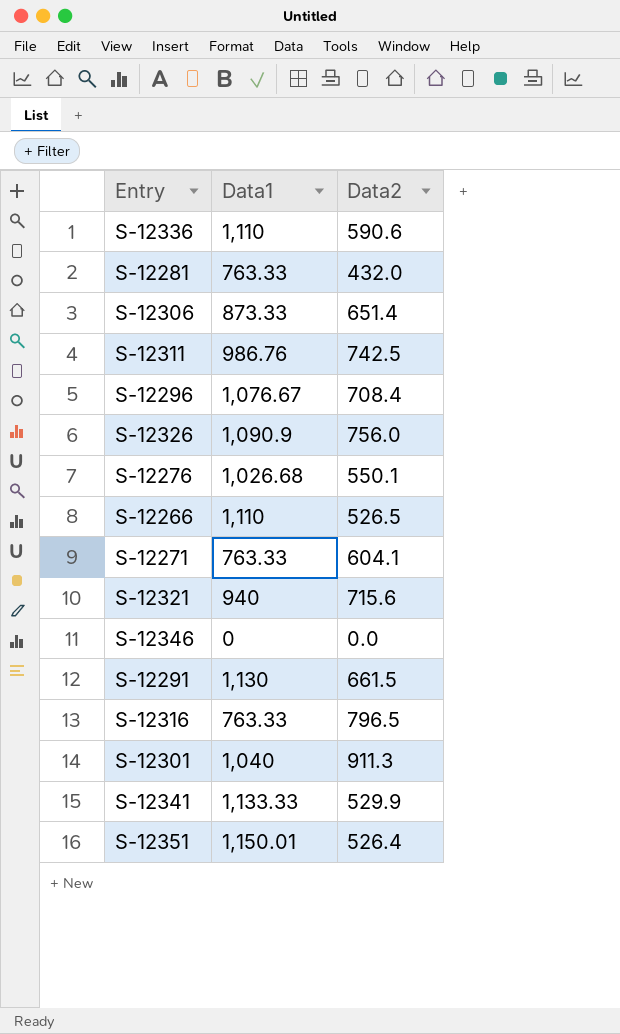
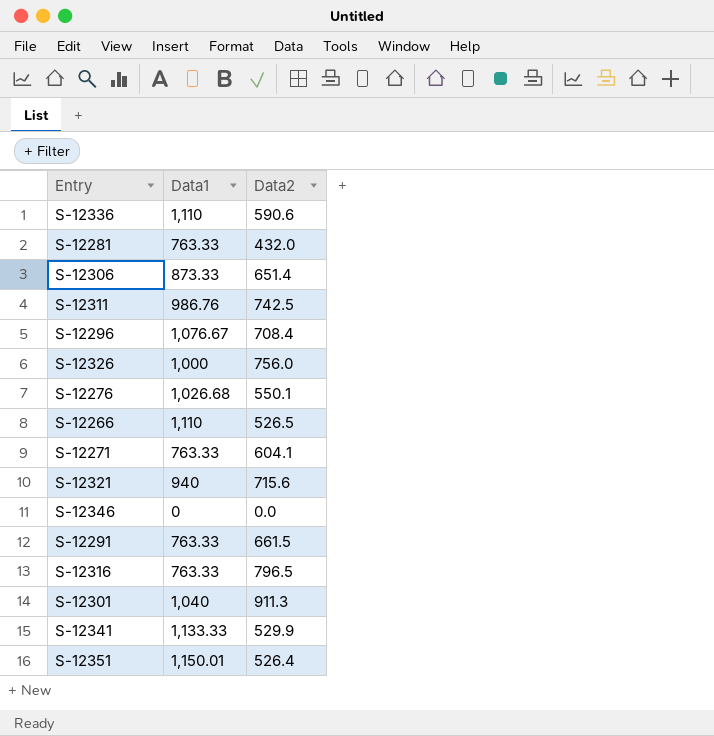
S-12326 | Data1: 1,090.9 -> 1,000
S-12291 | Data1: 1,130 -> 763.33

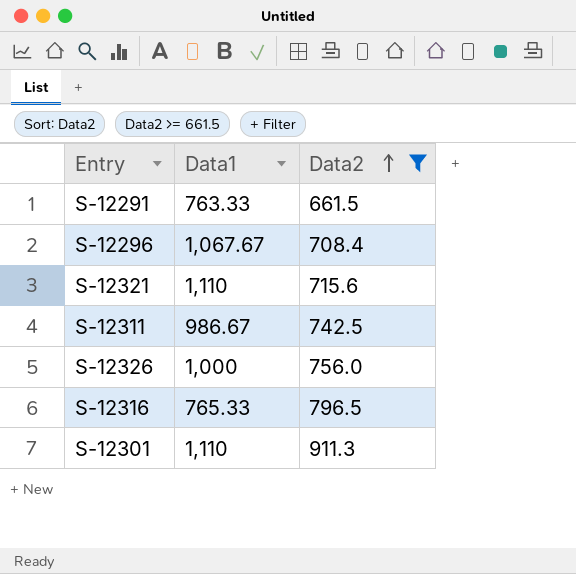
filter: none -> Data2 >= 661.5
row order: none -> Data2 ascending
S-12296 | Data1: 1,076.67 -> 1,067.67
S-12321 | Data1: 940 -> 1,110
S-12311 | Data1: 986.76 -> 986.67
S-12316 | Data1: 763.33 -> 765.33
S-12301 | Data1: 1,040 -> 1,110

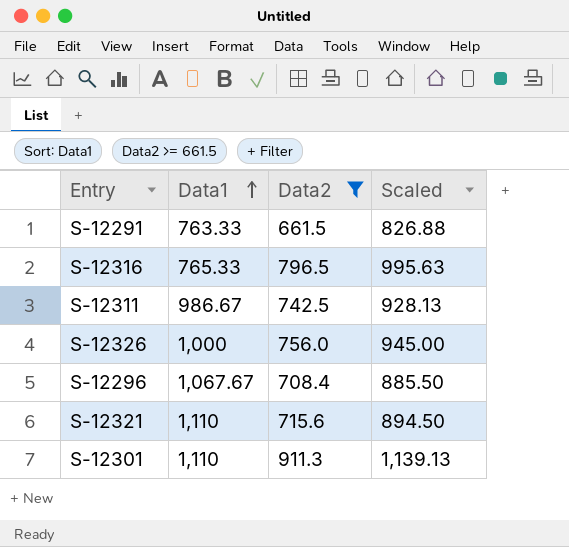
row order: Data2 ascending -> Data1 ascending
column Scaled | formula: none -> [Data2] * 1.25

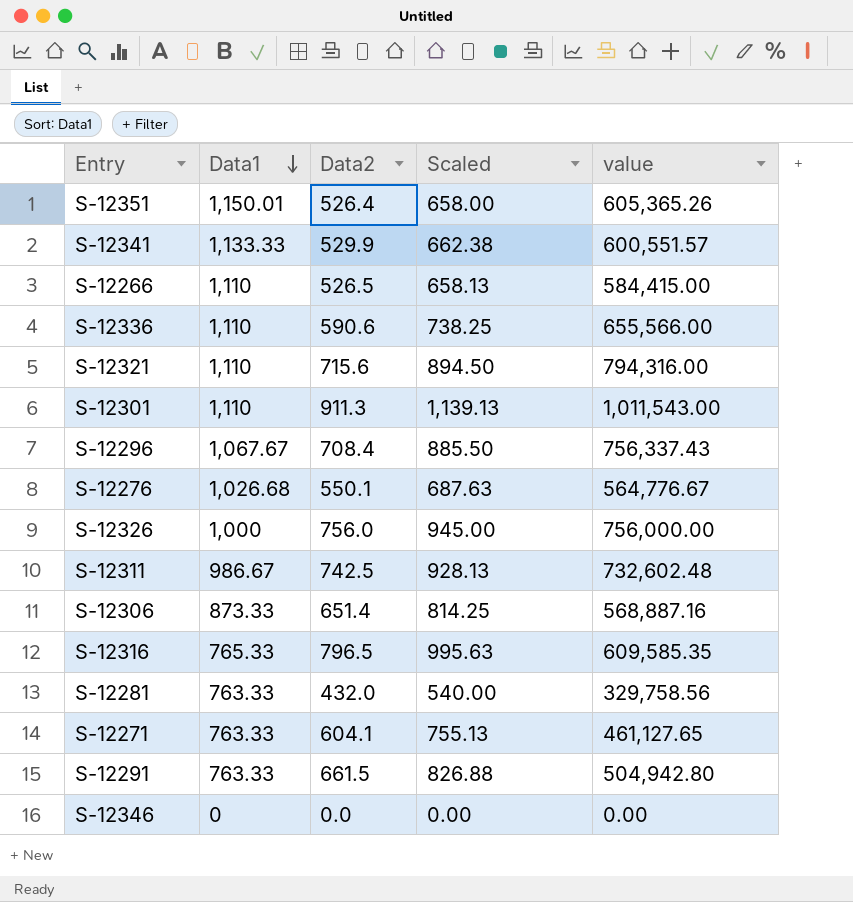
filter: Data2 >= 661.5 -> none
row order: Data1 ascending -> Data1 descending
column value | formula: none -> [Data1] * [Data2]

